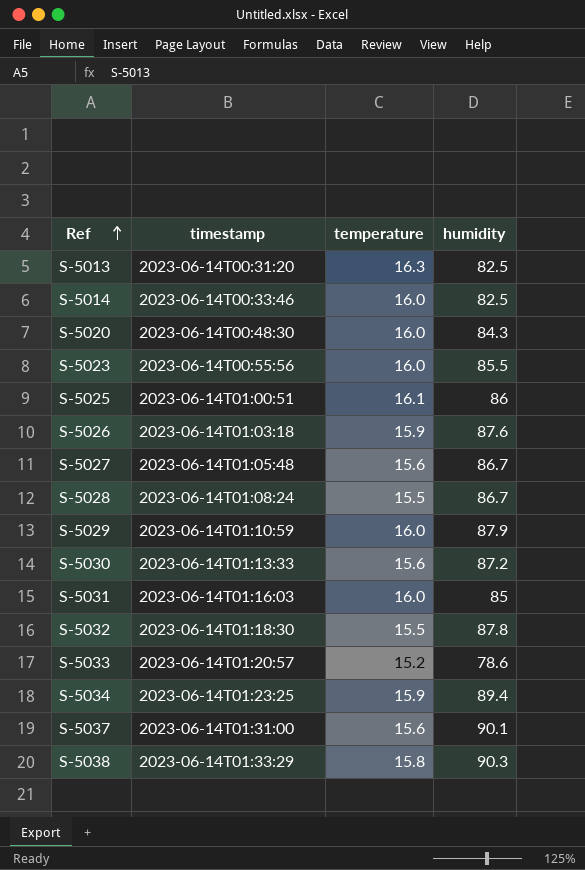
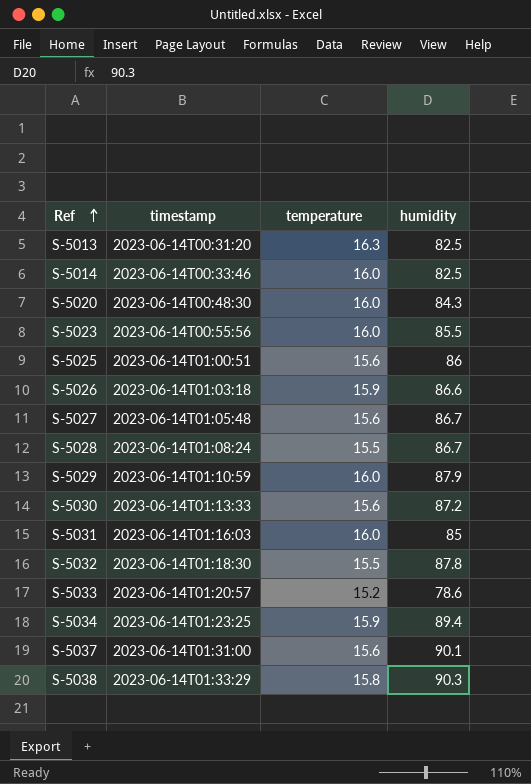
S-5025 | temperature: 16.1 -> 15.6
S-5026 | humidity: 87.6 -> 86.6

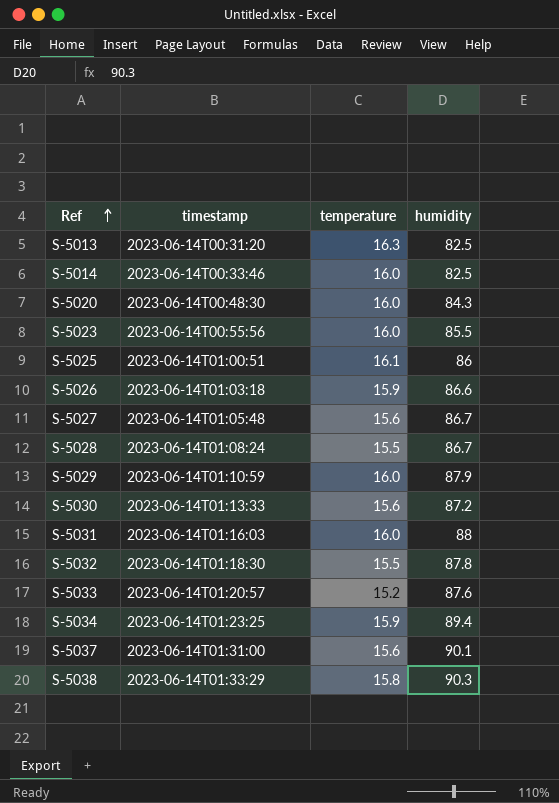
S-5025 | temperature: 15.6 -> 16.1
S-5031 | humidity: 85 -> 88
S-5033 | humidity: 78.6 -> 87.6

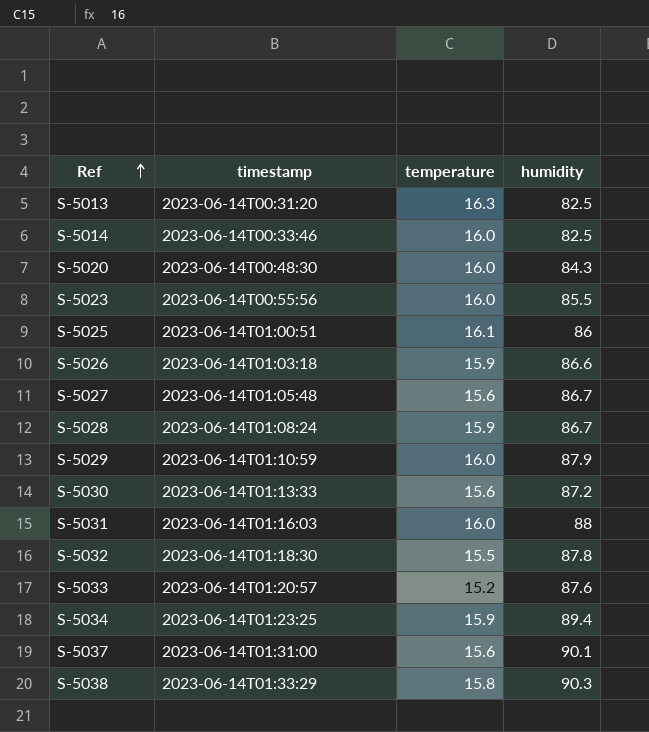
S-5028 | temperature: 15.5 -> 15.9

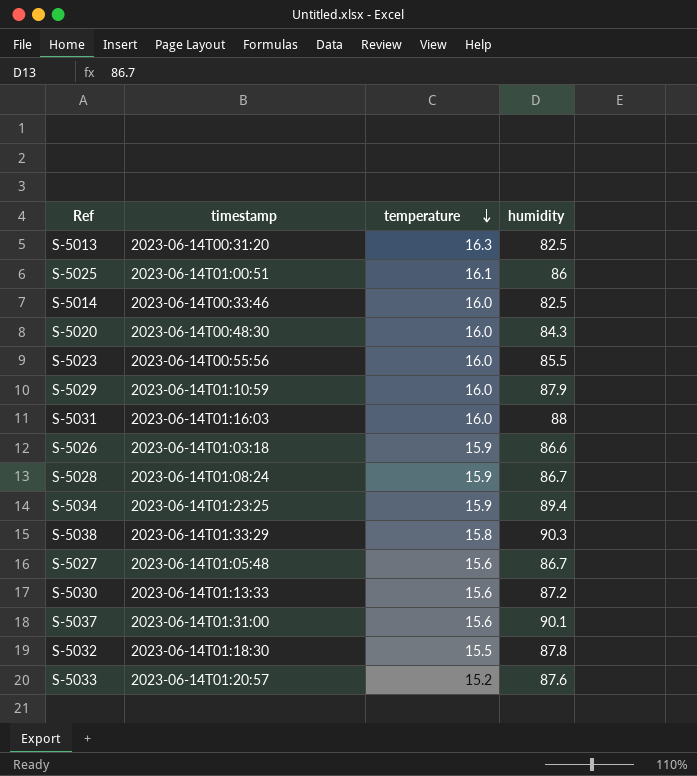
row order: Ref ascending -> temperature descending

